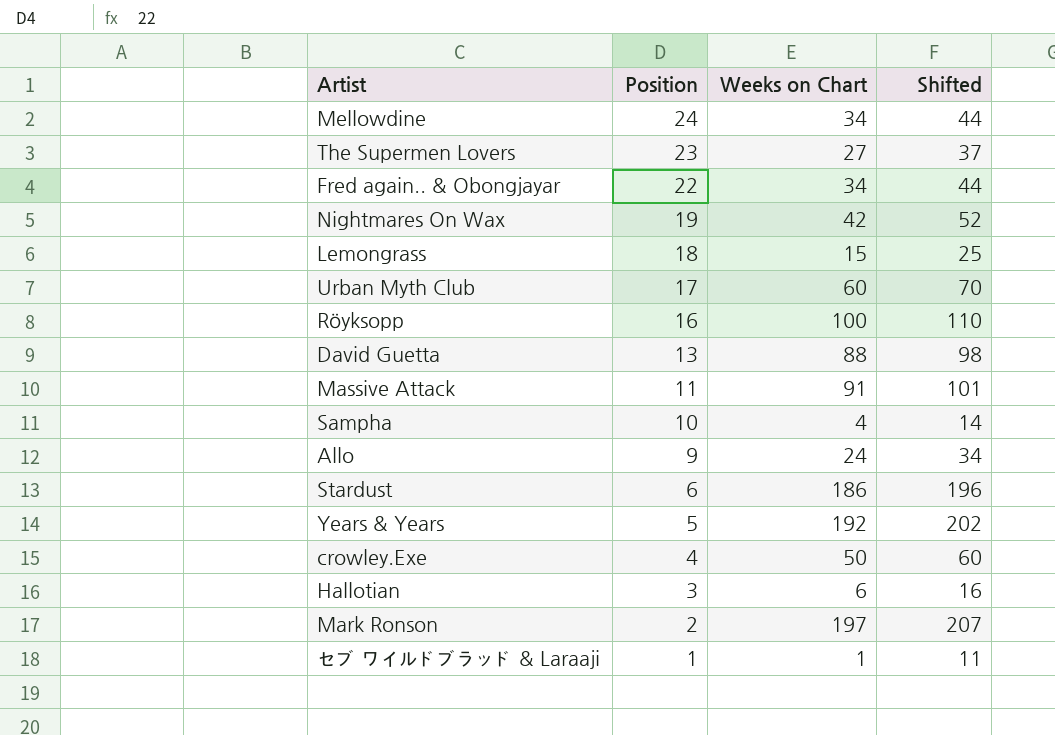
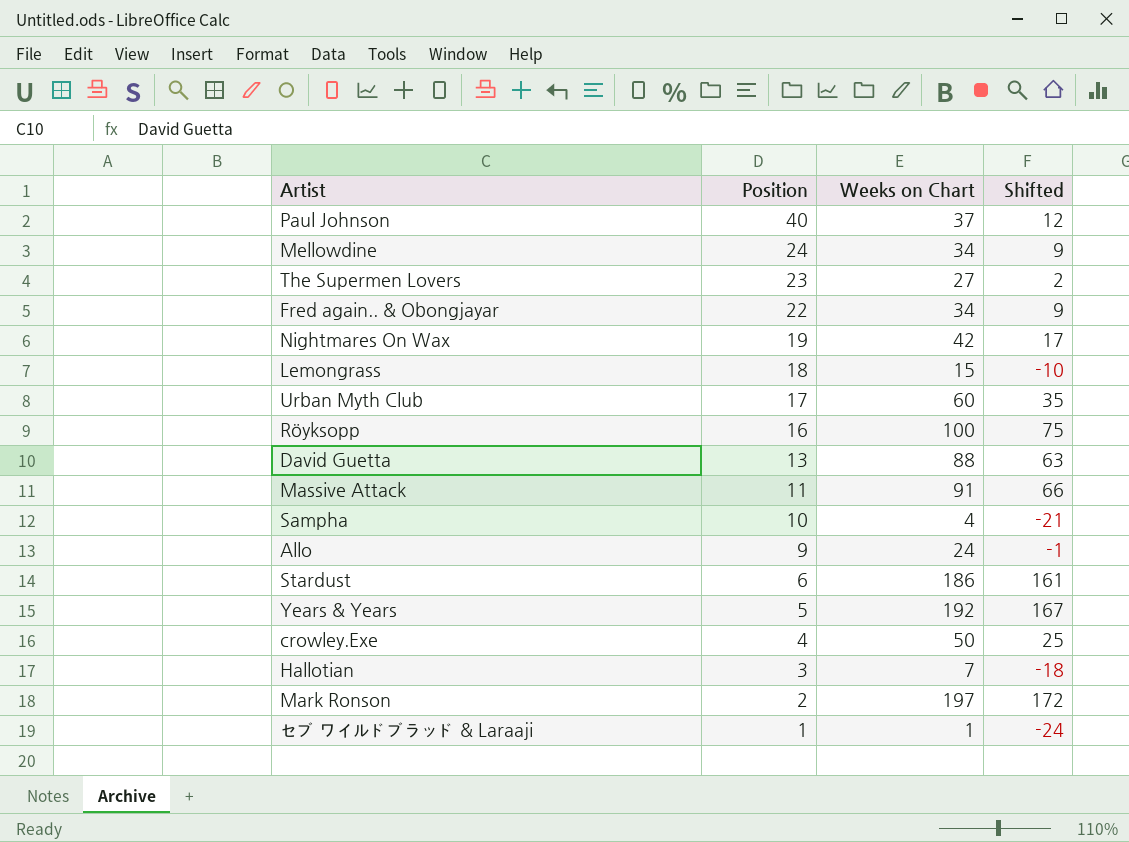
column Shifted | formula: [Weeks on Chart] + 10 -> [Weeks on Chart] - 25
row Paul Johnson: none -> 40 | 37 | 12
Hallotian | Weeks on Chart: 6 -> 7

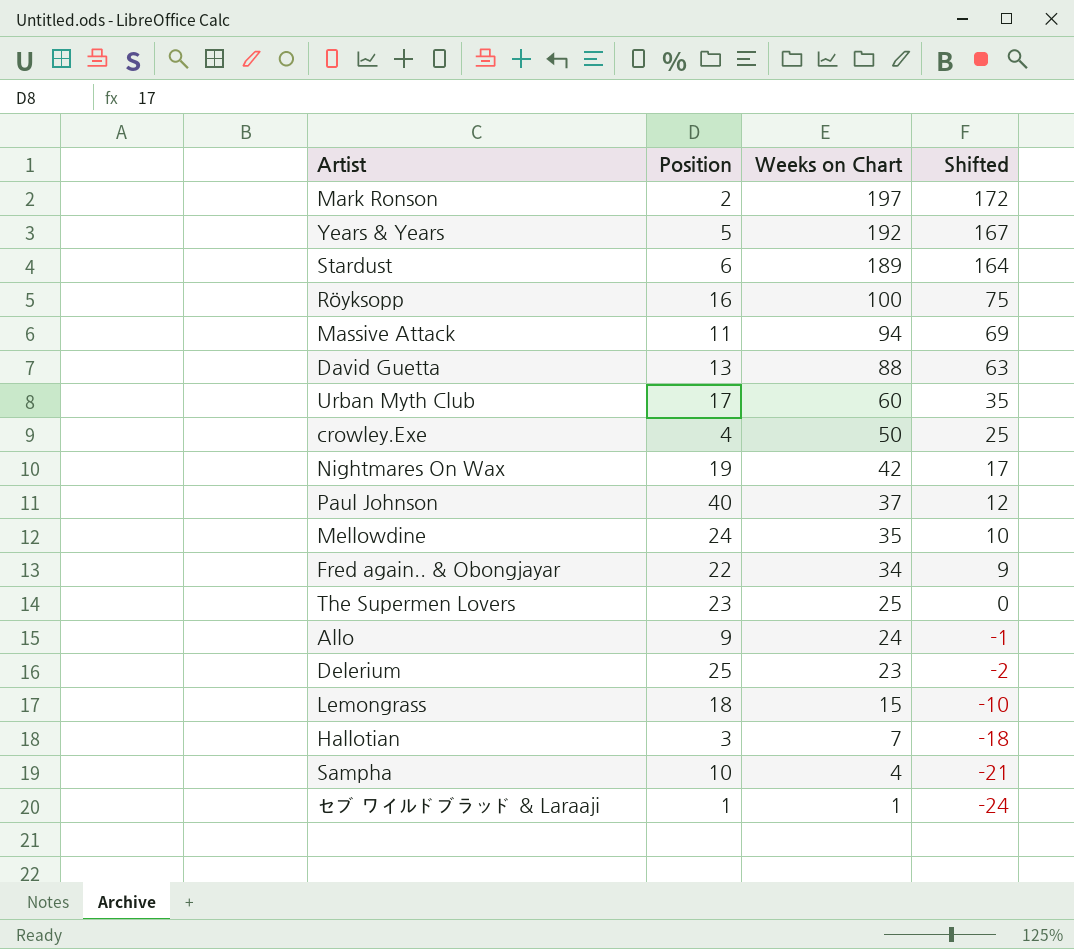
row order: Position descending -> Weeks on Chart descending
Stardust | Weeks on Chart: 186 -> 189
Stardust | Shifted: 161 -> 164
Massive Attack | Weeks on Chart: 91 -> 94
Massive Attack | Shifted: 66 -> 69
Mellowdine | Weeks on Chart: 34 -> 35
Mellowdine | Shifted: 9 -> 10
The Supermen Lovers | Weeks on Chart: 27 -> 25
The Supermen Lovers | Shifted: 2 -> 0
row Delerium: none -> 25 | 23 | -2

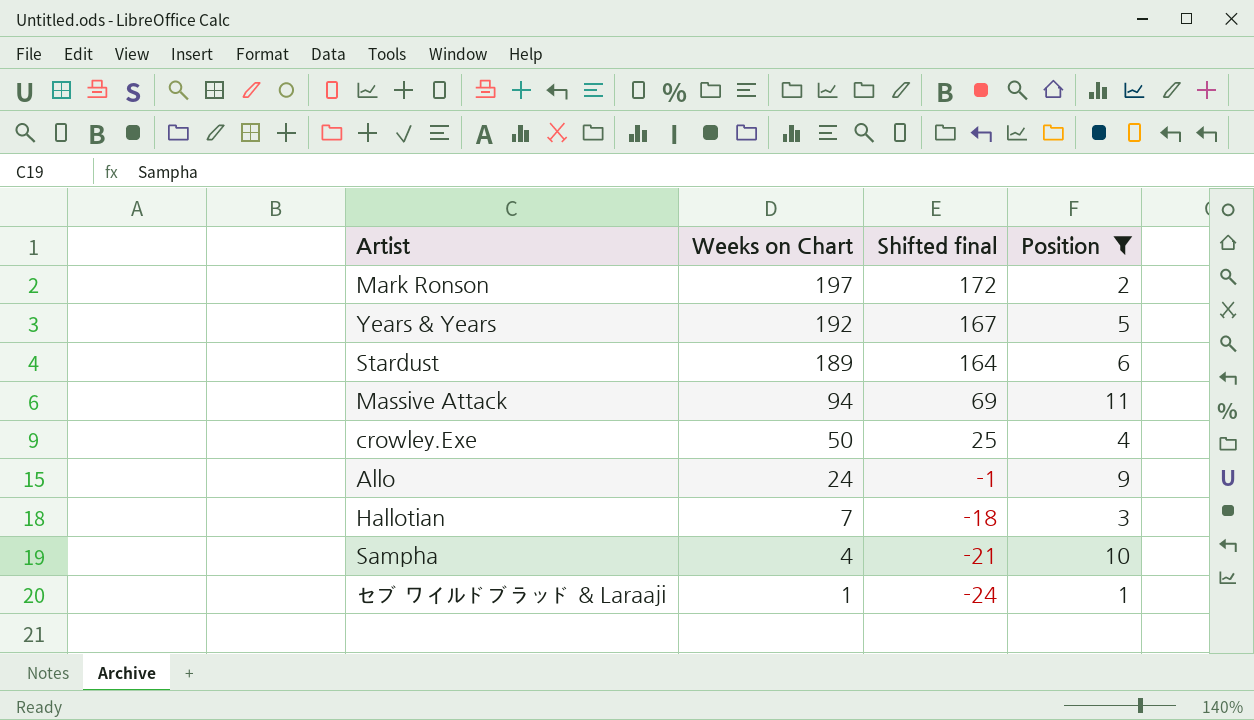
filter: none -> Position <= 11
column name: Shifted -> Shifted final
column Position | position: 2 -> 4

